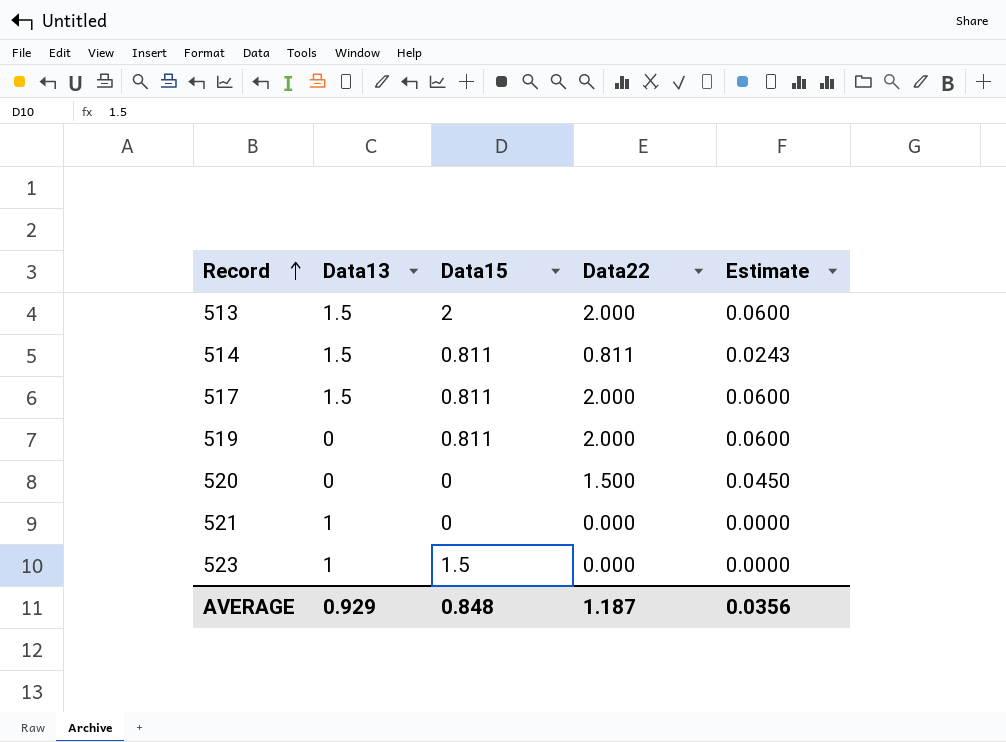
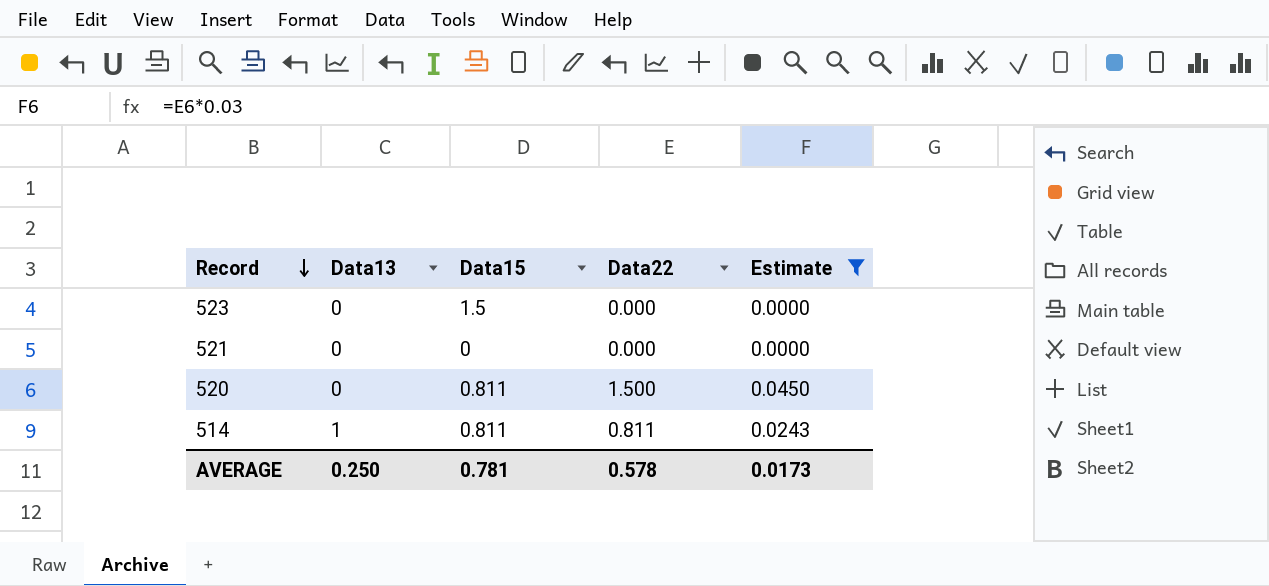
filter: none -> Estimate != 0.0600
row order: Record ascending -> Record descending
523 | Data13: 1 -> 0
521 | Data13: 1 -> 0
520 | Data15: 0 -> 0.811
514 | Data13: 1.5 -> 1
AVERAGE | Data13: 0.929 -> 0.250
AVERAGE | Data15: 0.848 -> 0.781
AVERAGE | Data22: 1.187 -> 0.578
AVERAGE | Estimate: 0.0356 -> 0.0173

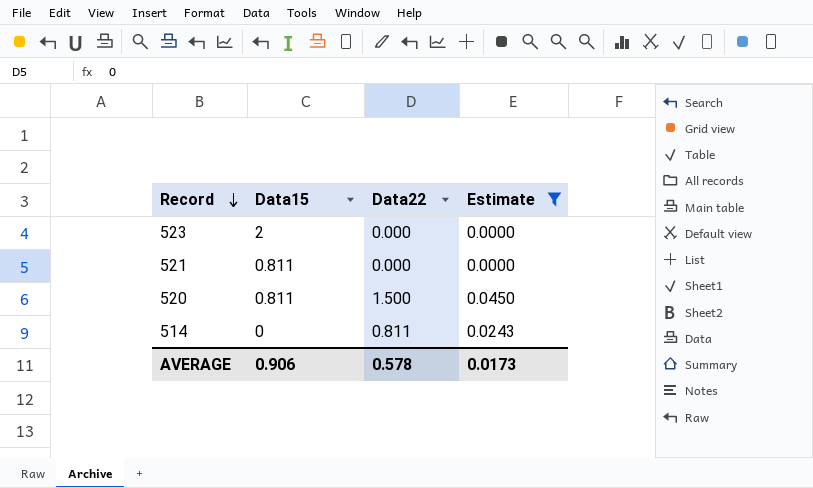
column Data13 | position: 2 -> none
523 | Data15: 1.5 -> 2
521 | Data15: 0 -> 0.811
514 | Data15: 0.811 -> 0
AVERAGE | Data15: 0.781 -> 0.906

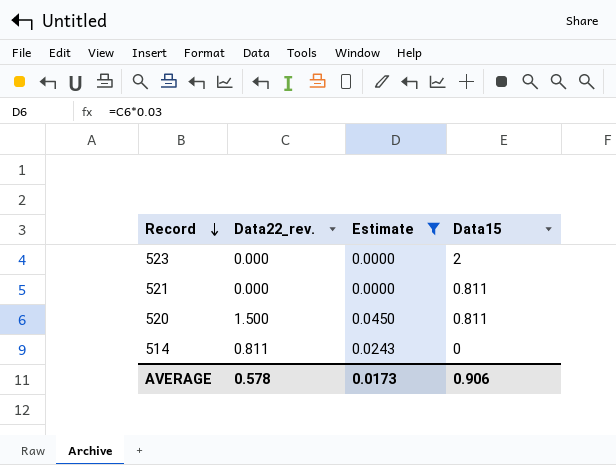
column name: Data22 -> Data22_rev.
column Data15 | position: 2 -> 4

